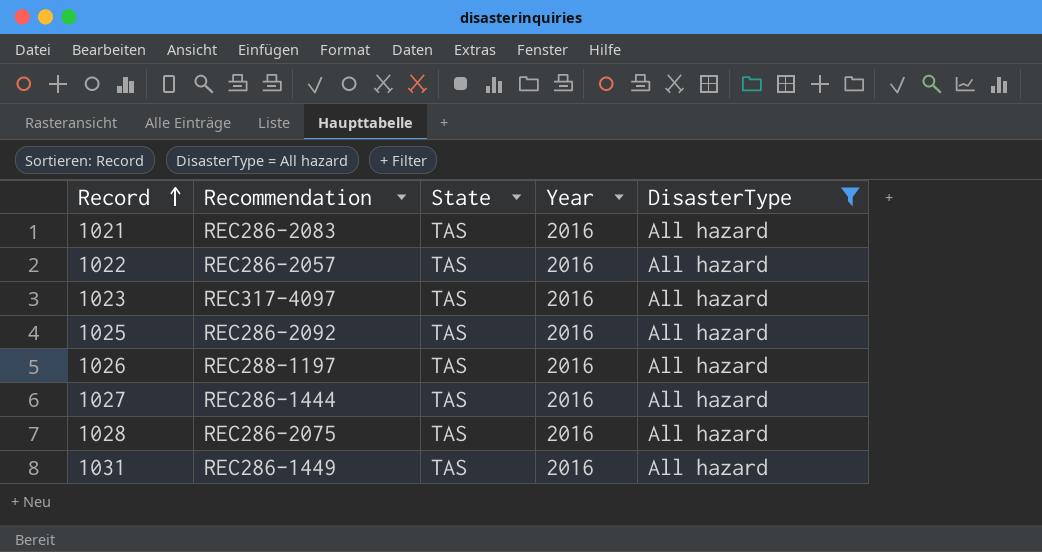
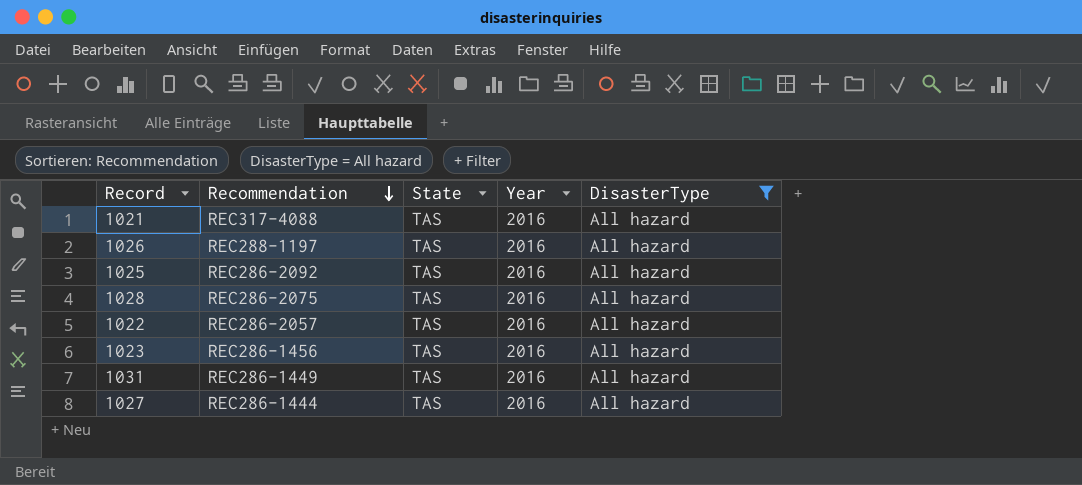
row order: Record ascending -> Recommendation descending
1021 | Recommendation: REC286-2083 -> REC317-4088
1023 | Recommendation: REC317-4097 -> REC286-1456

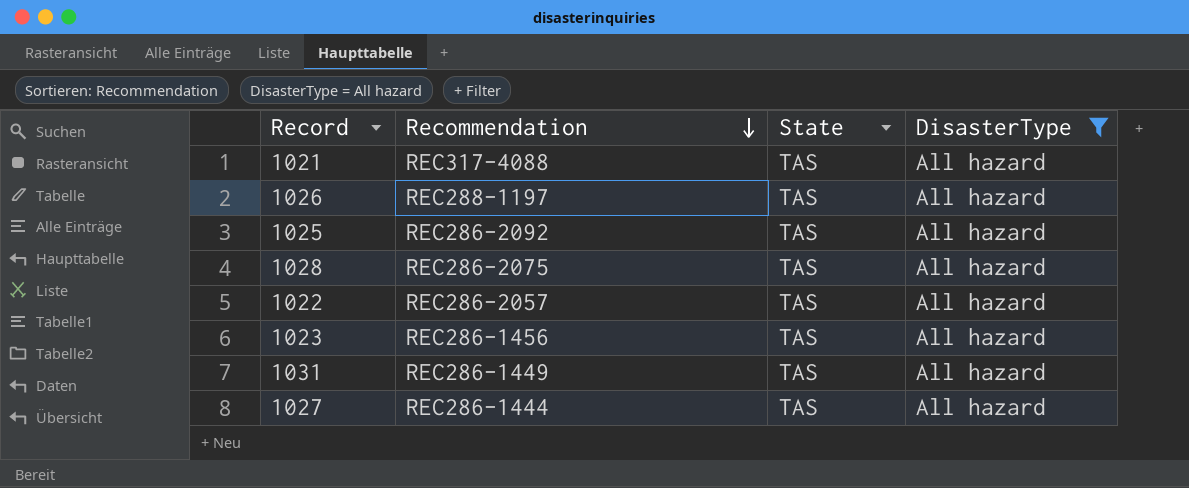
column Year | position: 4 -> none

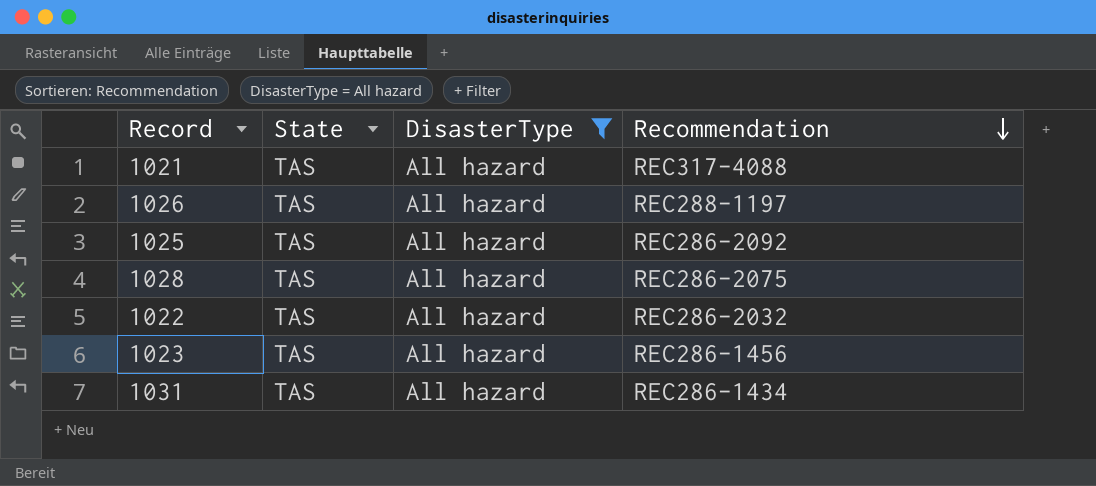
column Recommendation | position: 2 -> 4
row 1027: REC286-1444 | TAS | All hazard -> none
1022 | Recommendation: REC286-2057 -> REC286-2032
1031 | Recommendation: REC286-1449 -> REC286-1434

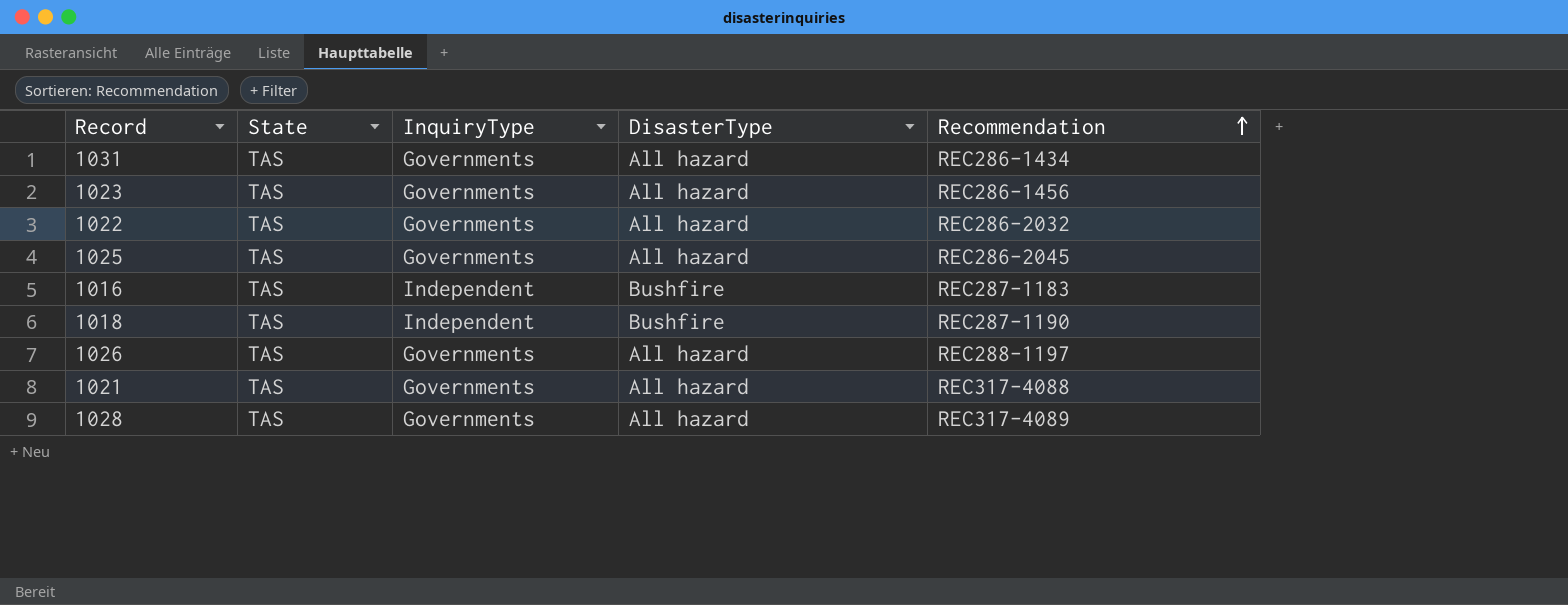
filter: DisasterType = All hazard -> none
row order: Recommendation descending -> Recommendation ascending
column InquiryType | position: none -> 3
1025 | Recommendation: REC286-2092 -> REC286-2045
1028 | Recommendation: REC286-2075 -> REC317-4089

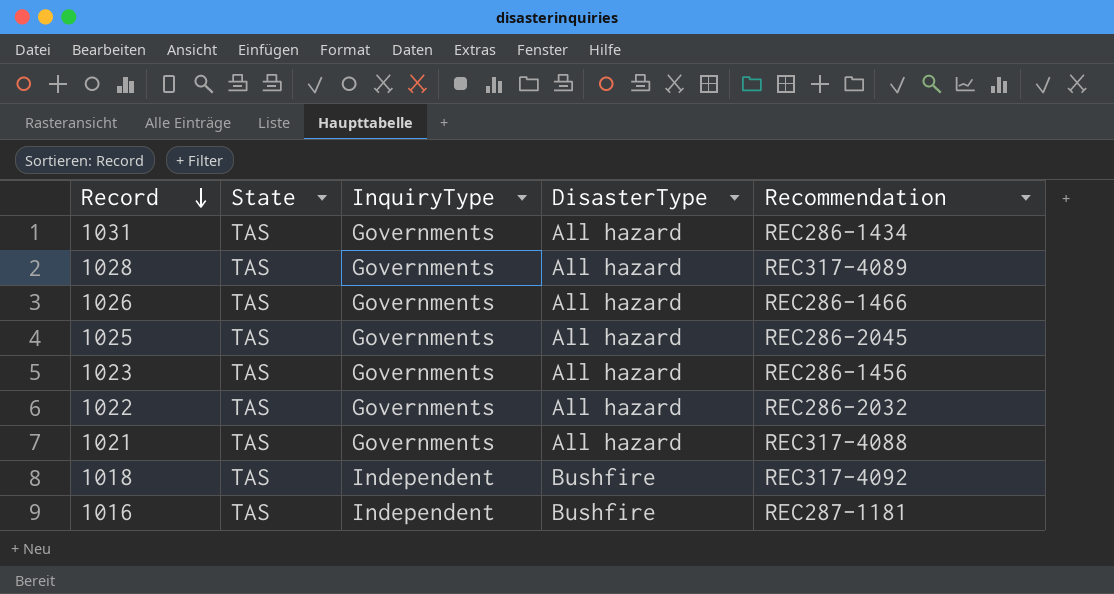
row order: Recommendation ascending -> Record descending
1026 | Recommendation: REC288-1197 -> REC286-1466
1018 | Recommendation: REC287-1190 -> REC317-4092
1016 | Recommendation: REC287-1183 -> REC287-1181

